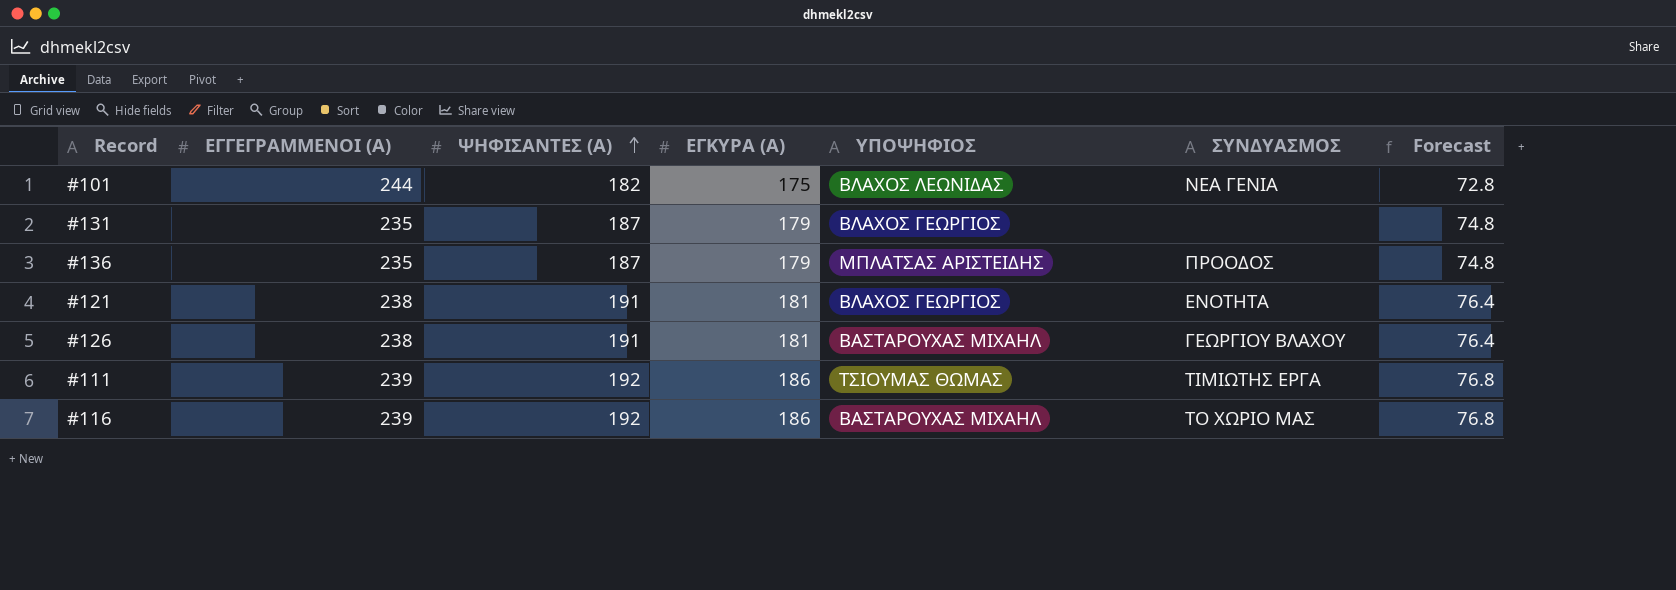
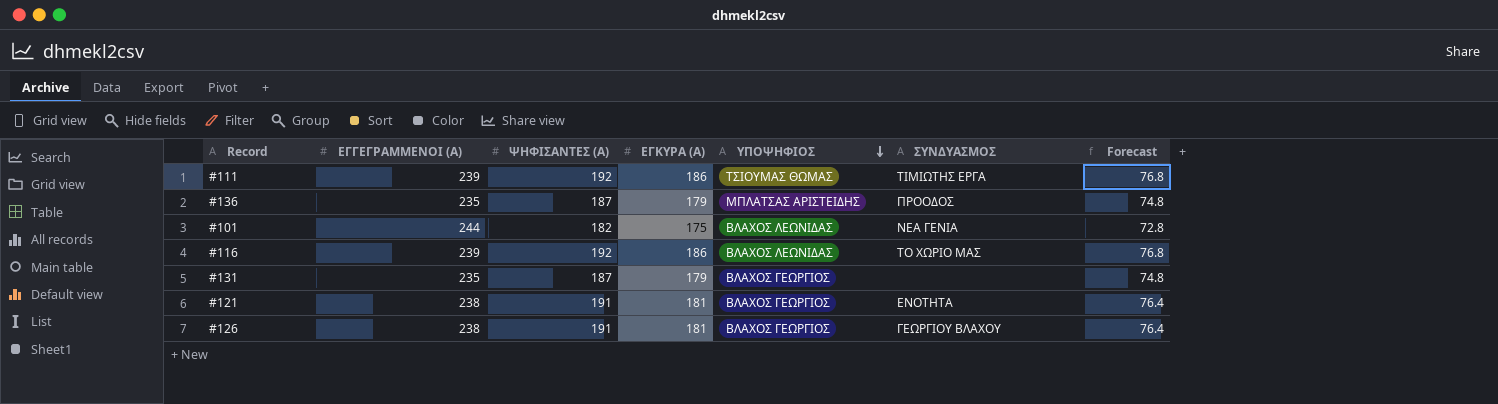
row order: ΨΗΦΙΣΑΝΤΕΣ (Α) ascending -> ΥΠΟΨΗΦΙΟΣ descending
#116 | ΥΠΟΨΗΦΙΟΣ: ΒΑΣΤΑΡΟΥΧΑΣ ΜΙΧΑΗΛ -> ΒΛΑΧΟΣ ΛΕΩΝΙΔΑΣ
#126 | ΥΠΟΨΗΦΙΟΣ: ΒΑΣΤΑΡΟΥΧΑΣ ΜΙΧΑΗΛ -> ΒΛΑΧΟΣ ΓΕΩΡΓΙΟΣ

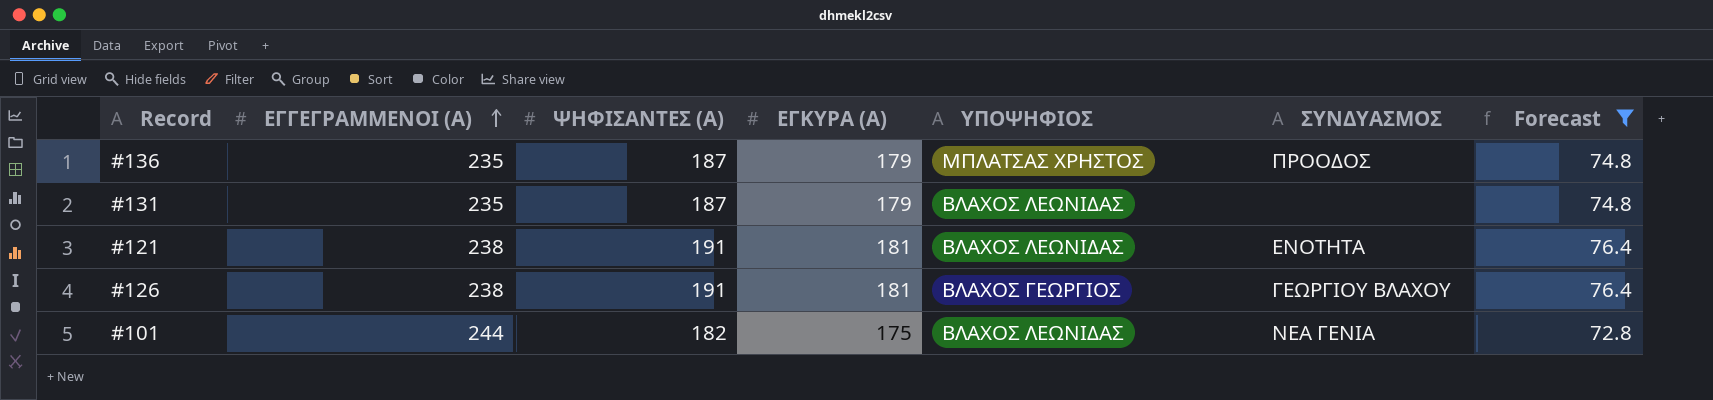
filter: none -> Forecast != 76.8
row order: ΥΠΟΨΗΦΙΟΣ descending -> ΕΓΓΕΓΡΑΜΜΕΝΟΙ (Α) ascending
#136 | ΥΠΟΨΗΦΙΟΣ: ΜΠΛΑΤΣΑΣ ΑΡΙΣΤΕΙΔΗΣ -> ΜΠΛΑΤΣΑΣ ΧΡΗΣΤΟΣ
#131 | ΥΠΟΨΗΦΙΟΣ: ΒΛΑΧΟΣ ΓΕΩΡΓΙΟΣ -> ΒΛΑΧΟΣ ΛΕΩΝΙΔΑΣ
#121 | ΥΠΟΨΗΦΙΟΣ: ΒΛΑΧΟΣ ΓΕΩΡΓΙΟΣ -> ΒΛΑΧΟΣ ΛΕΩΝΙΔΑΣ

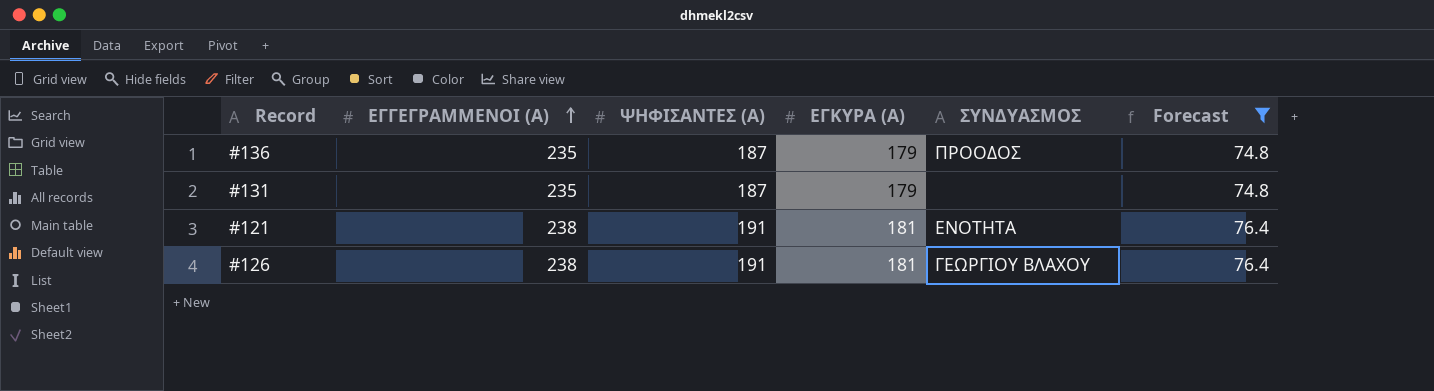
column ΥΠΟΨΗΦΙΟΣ | position: 5 -> none
row #101: 244 | 182 | 175 | ΒΛΑΧΟΣ ΛΕΩΝΙΔΑΣ | ΝΕΑ ΓΕΝΙΑ | 72.8 -> none

